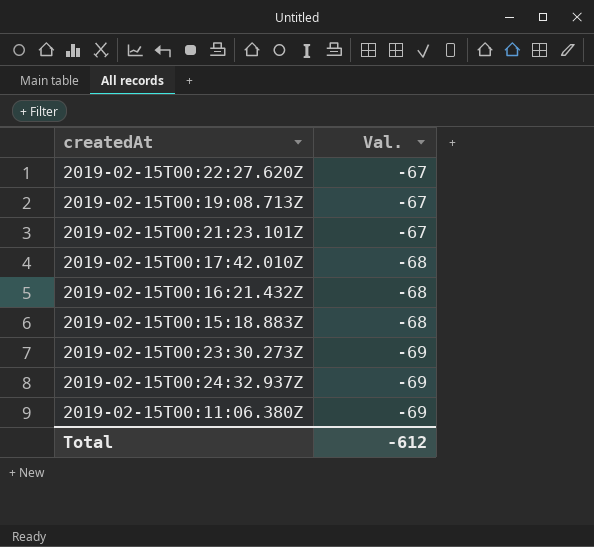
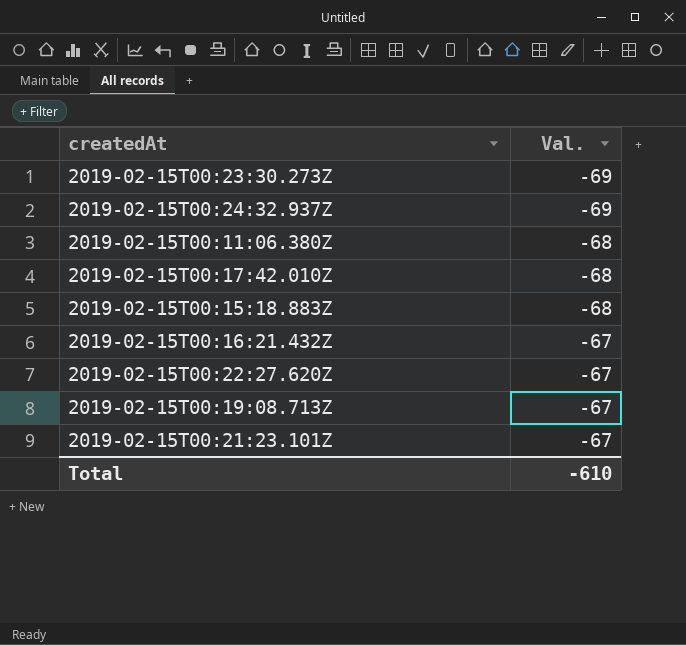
row order: Val. descending -> Val. ascending
2019-02-15T00:11:06.380Z | Val.: -69 -> -68
2019-02-15T00:16:21.432Z | Val.: -68 -> -67
Total | Val.: -612 -> -610

